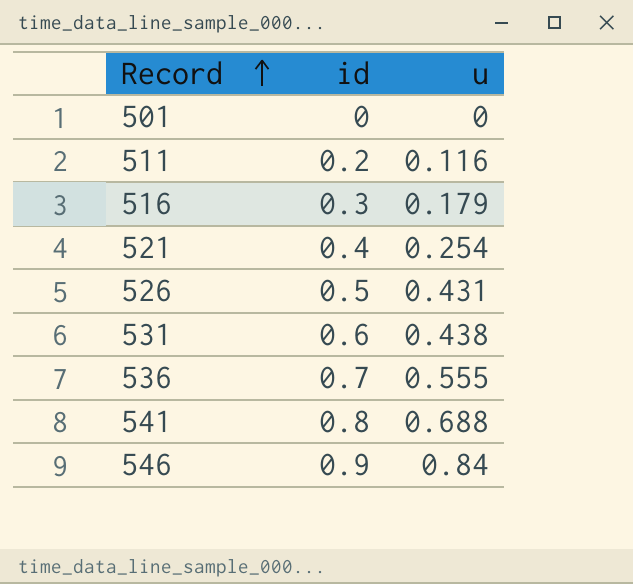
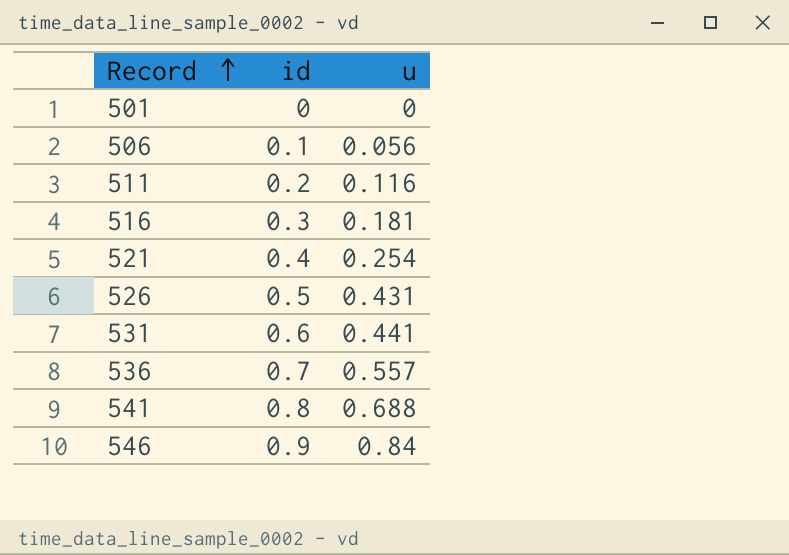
row 506: none -> 0.1 | 0.056
516 | u: 0.179 -> 0.181
531 | u: 0.438 -> 0.441
536 | u: 0.555 -> 0.557

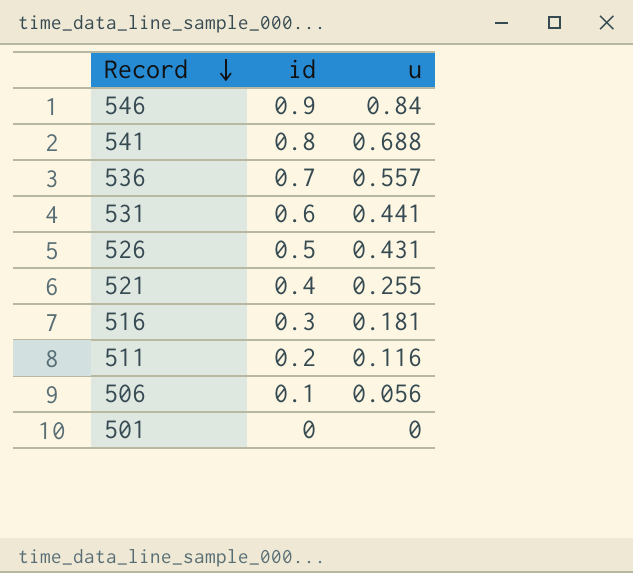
row order: Record ascending -> Record descending
521 | u: 0.254 -> 0.255

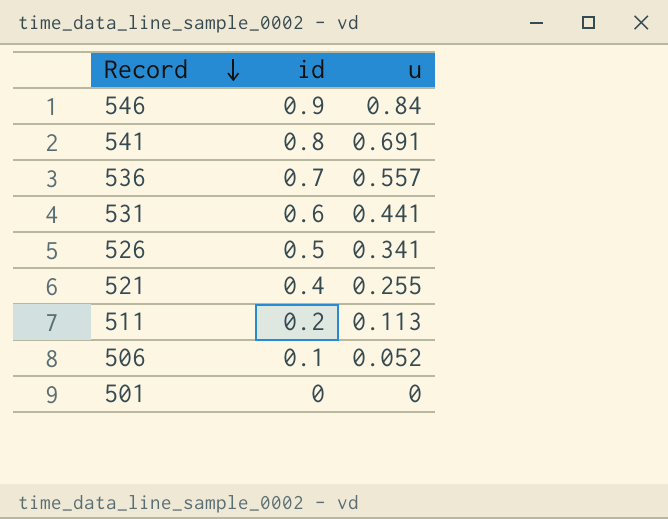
row 516: 0.3 | 0.181 -> none
541 | u: 0.688 -> 0.691
526 | u: 0.431 -> 0.341
511 | u: 0.116 -> 0.113
506 | u: 0.056 -> 0.052

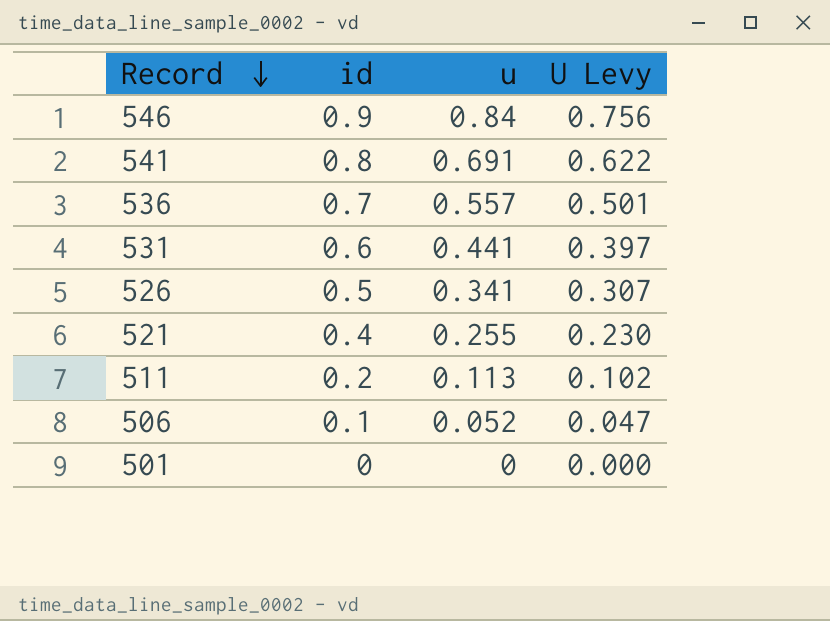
column U Levy | formula: none -> [u] * 0.9

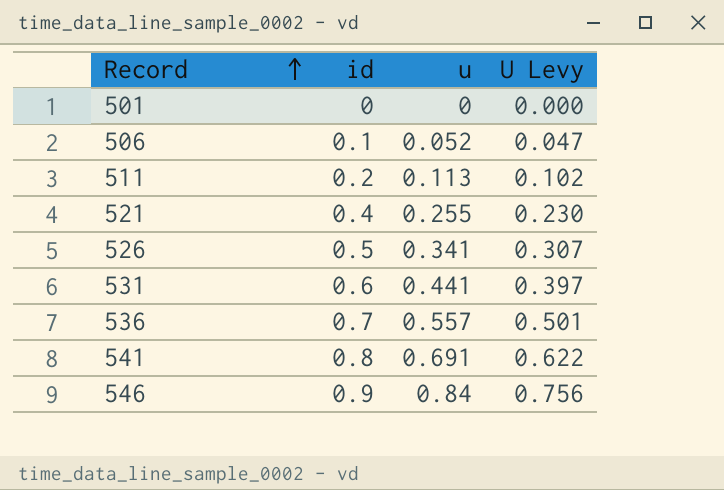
row order: Record descending -> Record ascending

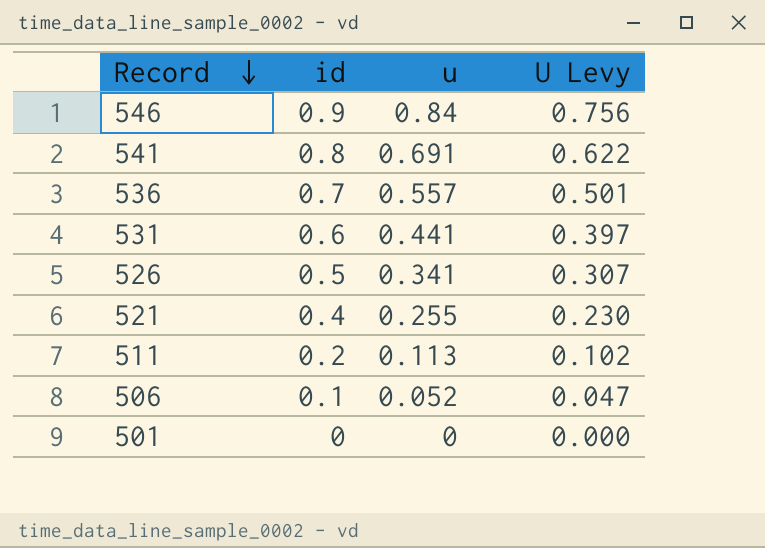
row order: Record ascending -> Record descending

